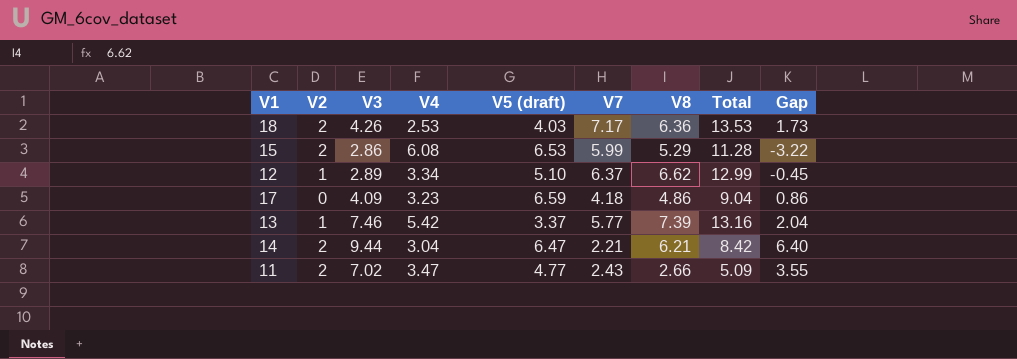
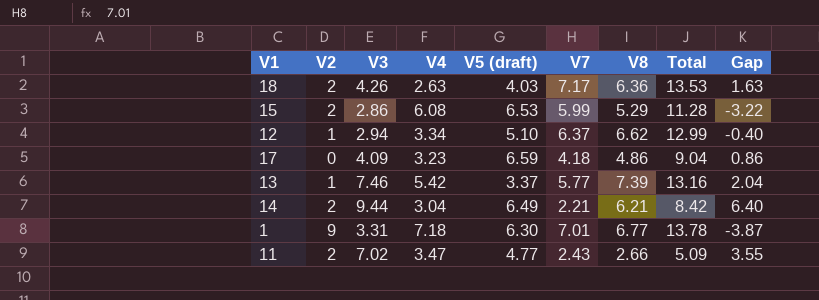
18 | V4: 2.53 -> 2.63
18 | Gap: 1.73 -> 1.63
12 | V3: 2.89 -> 2.94
12 | Gap: -0.45 -> -0.40
14 | V5 (draft): 6.47 -> 6.49
row 1: none -> 9 | 3.31 | 7.18 | 6.30 | 7.01 | 6.77 | 13.78 | -3.87

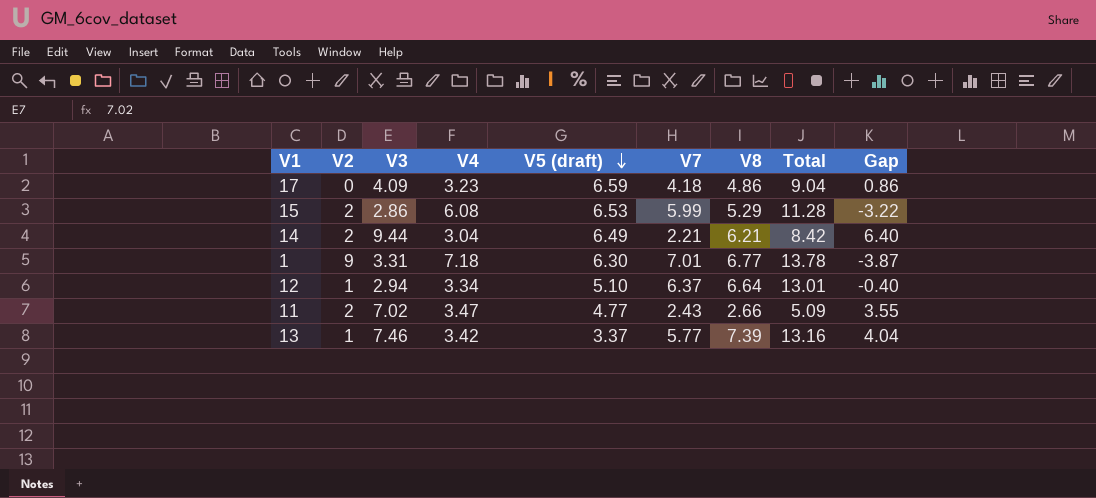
row order: none -> V5 (draft) descending
row 18: 2 | 4.26 | 2.63 | 4.03 | 7.17 | 6.36 | 13.53 | 1.63 -> none
12 | V8: 6.62 -> 6.64
12 | Total: 12.99 -> 13.01
13 | V4: 5.42 -> 3.42
13 | Gap: 2.04 -> 4.04

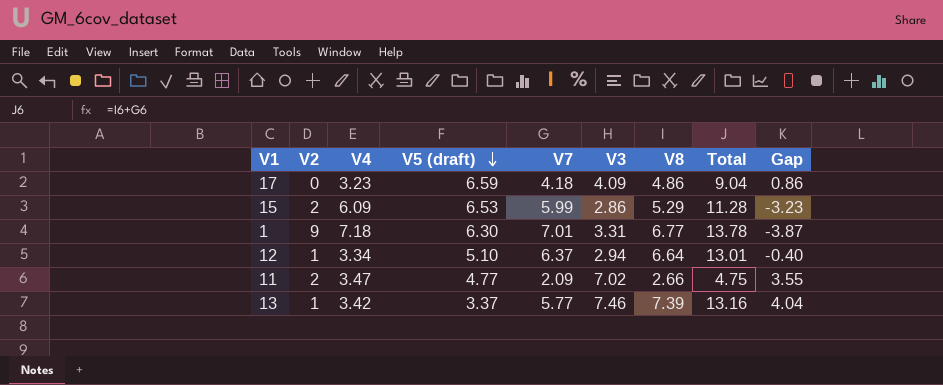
column V3 | position: 3 -> 6
row 14: 2 | 9.44 | 3.04 | 6.49 | 2.21 | 6.21 | 8.42 | 6.40 -> none
15 | V4: 6.08 -> 6.09
15 | Gap: -3.22 -> -3.23
11 | V7: 2.43 -> 2.09
11 | Total: 5.09 -> 4.75

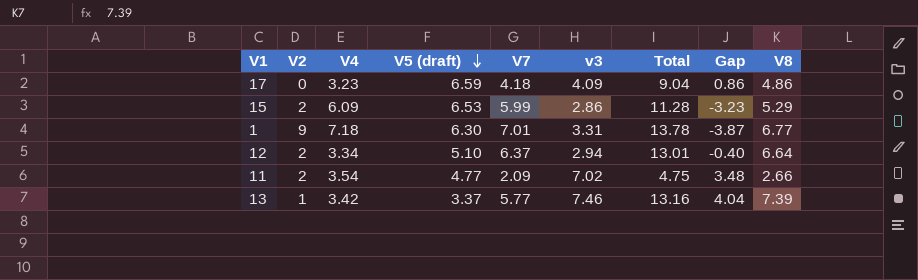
column name: V3 -> v3
column V8 | position: 7 -> 9
12 | V2: 1 -> 2
11 | V4: 3.47 -> 3.54
11 | Gap: 3.55 -> 3.48

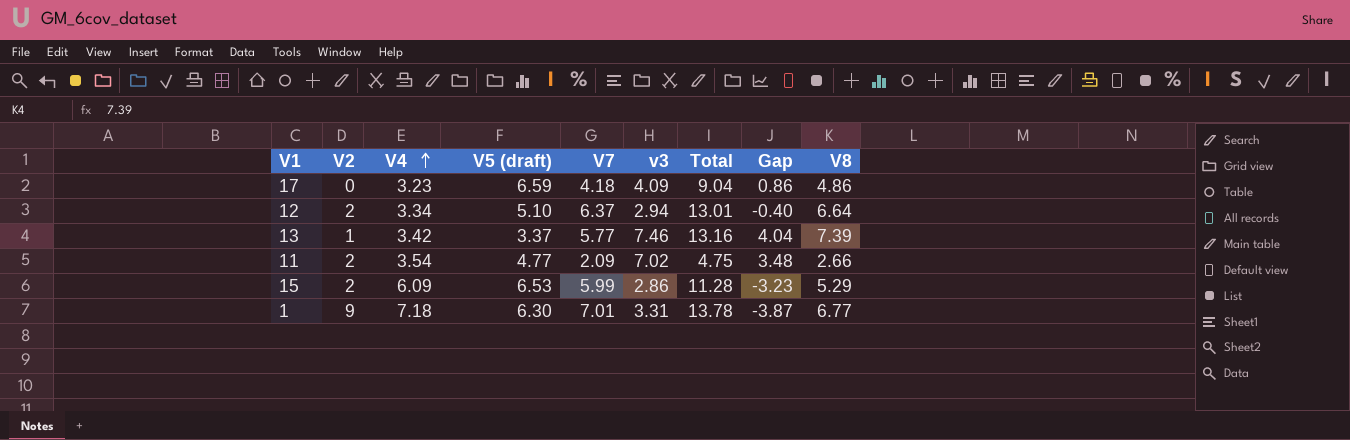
row order: V5 (draft) descending -> V4 ascending

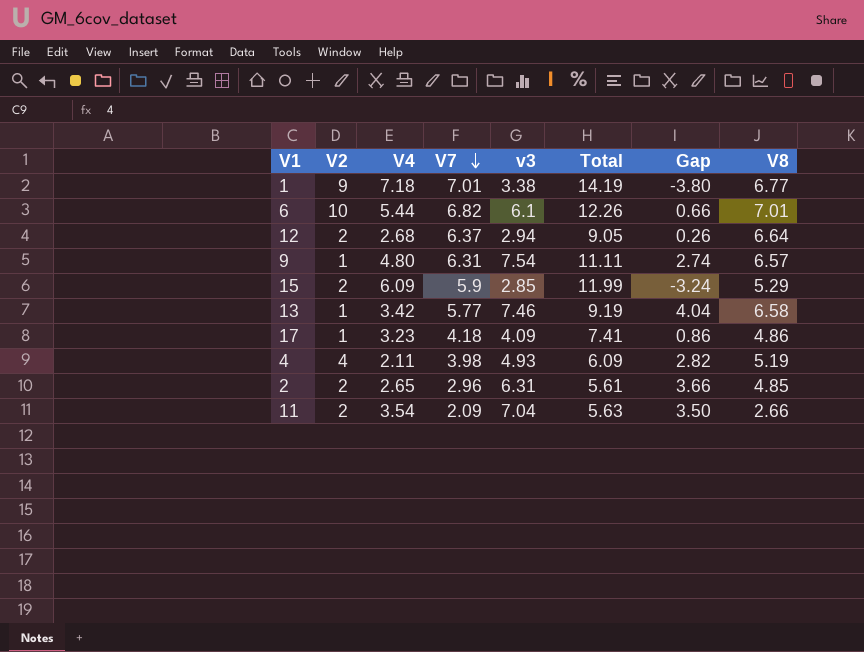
row order: V4 ascending -> V7 descending
column V5 (draft) | position: 4 -> none
column Total | formula: [V7] + [V8] -> [V4] + [V7]
1 | v3: 3.31 -> 3.38
1 | Gap: -3.87 -> -3.80
row 6: none -> 10 | 5.44 | 6.82 | 6.1 | 12.26 | 0.66 | 7.01
12 | V4: 3.34 -> 2.68
12 | Gap: -0.40 -> 0.26
row 9: none -> 1 | 4.80 | 6.31 | 7.54 | 11.11 | 2.74 | 6.57
15 | V7: 5.99 -> 5.9
15 | v3: 2.86 -> 2.85
15 | Gap: -3.23 -> -3.24
13 | V8: 7.39 -> 6.58
17 | V2: 0 -> 1
row 4: none -> 4 | 2.11 | 3.98 | 4.93 | 6.09 | 2.82 | 5.19
row 2: none -> 2 | 2.65 | 2.96 | 6.31 | 5.61 | 3.66 | 4.85
11 | v3: 7.02 -> 7.04
11 | Gap: 3.48 -> 3.50

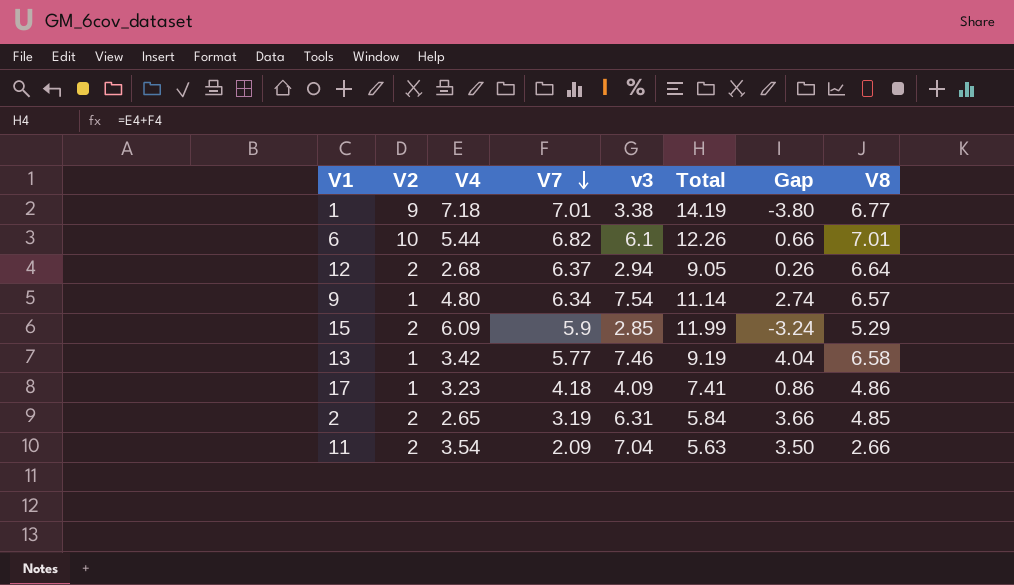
row 4: 4 | 2.11 | 3.98 | 4.93 | 6.09 | 2.82 | 5.19 -> none
9 | V7: 6.31 -> 6.34
9 | Total: 11.11 -> 11.14
2 | V7: 2.96 -> 3.19
2 | Total: 5.61 -> 5.84

